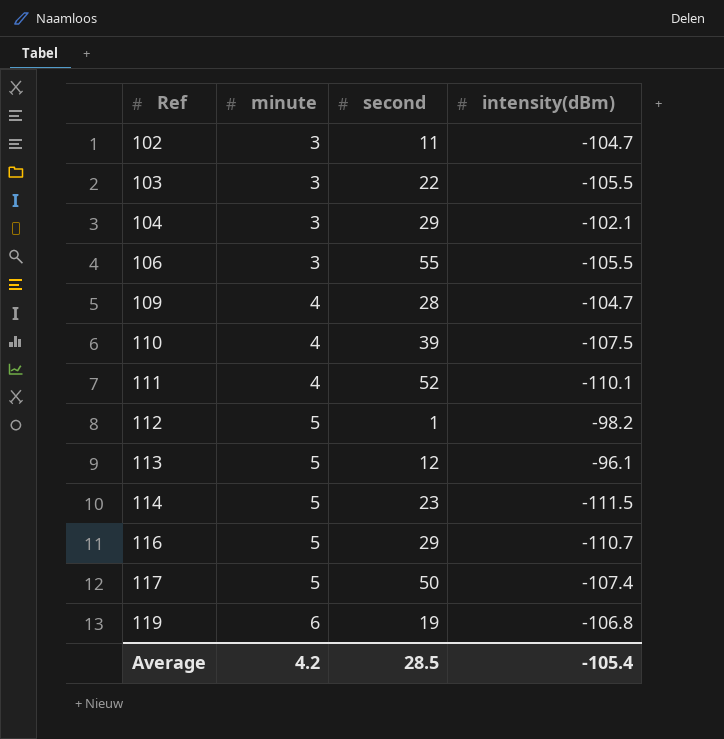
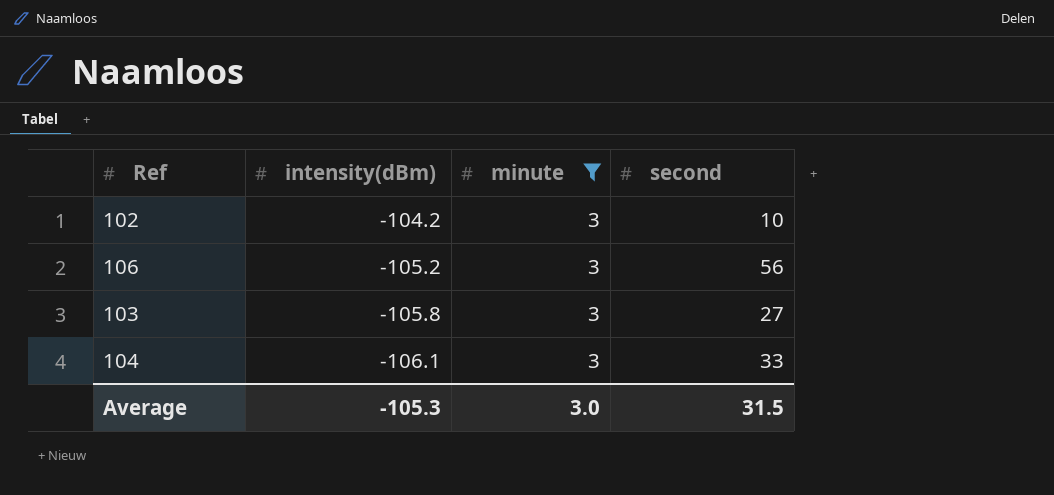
filter: none -> minute = 3
row order: Ref ascending -> intensity(dBm) descending
column intensity(dBm) | position: 4 -> 2
102 | intensity(dBm): -104.7 -> -104.2
102 | second: 11 -> 10
106 | intensity(dBm): -105.5 -> -105.2
106 | second: 55 -> 56
103 | intensity(dBm): -105.5 -> -105.8
103 | second: 22 -> 27
104 | intensity(dBm): -102.1 -> -106.1
104 | second: 29 -> 33
Average | intensity(dBm): -105.4 -> -105.3
Average | minute: 4.2 -> 3.0
Average | second: 28.5 -> 31.5

